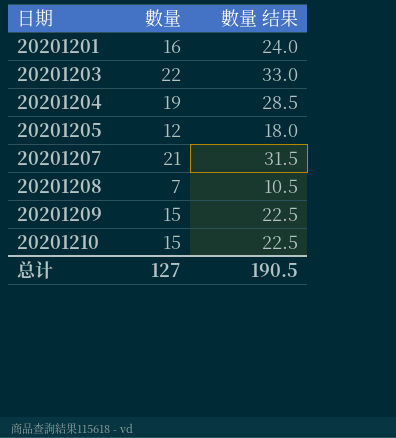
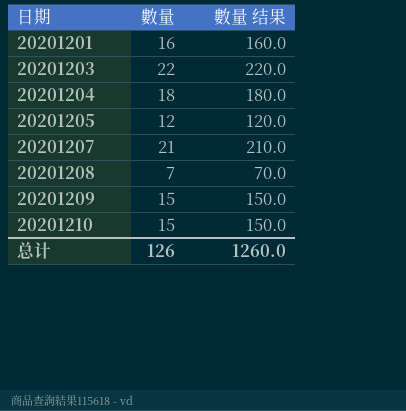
column 數量 结果 | formula: [數量] * 1.5 -> [數量] * 10
20201204 | 數量: 19 -> 18
总计 | 數量: 127 -> 126
总计 | 數量 结果: 190.5 -> 1260.0

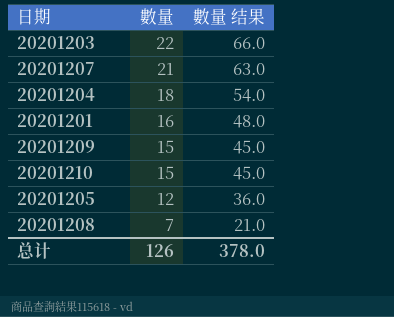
row order: 日期 ascending -> 數量 descending
column 數量 结果 | formula: [數量] * 10 -> [數量] * 3
总计 | 數量 结果: 1260.0 -> 378.0

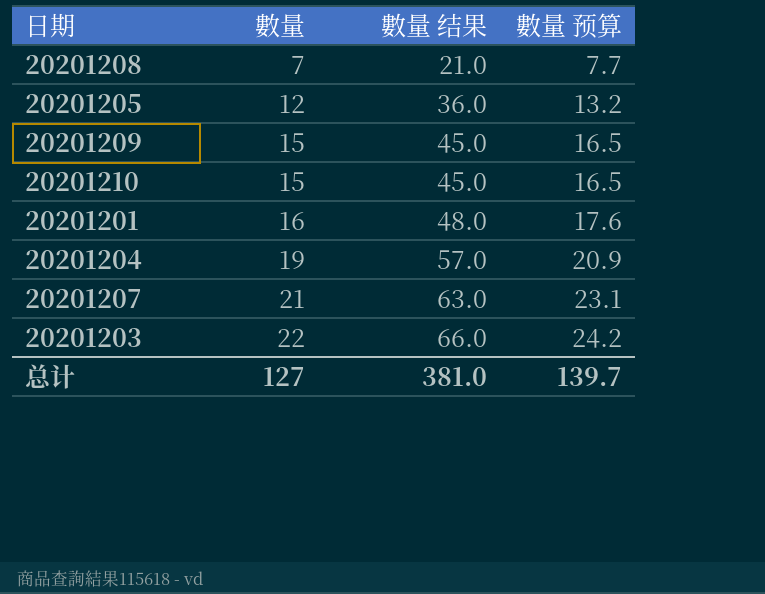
row order: 數量 descending -> 數量 ascending
column 數量 预算 | formula: none -> [數量] * 1.1
20201204 | 數量: 18 -> 19
20201204 | 數量 结果: 54.0 -> 57.0
总计 | 數量: 126 -> 127
总计 | 數量 结果: 378.0 -> 381.0

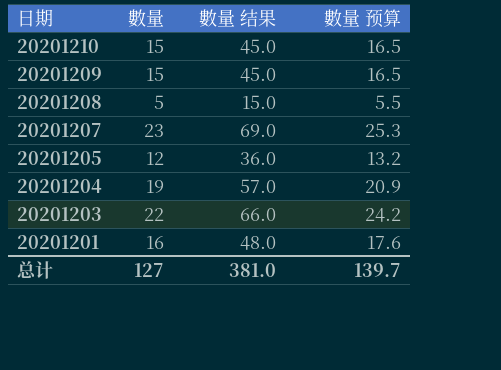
row order: 數量 ascending -> 日期 descending
20201208 | 數量: 7 -> 5
20201208 | 數量 结果: 21.0 -> 15.0
20201208 | 數量 预算: 7.7 -> 5.5
20201207 | 數量: 21 -> 23
20201207 | 數量 结果: 63.0 -> 69.0
20201207 | 數量 预算: 23.1 -> 25.3

